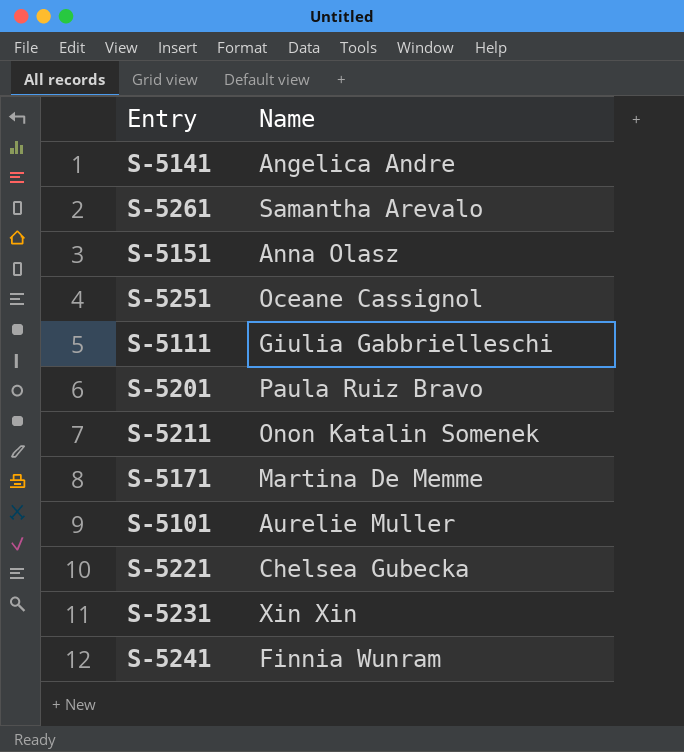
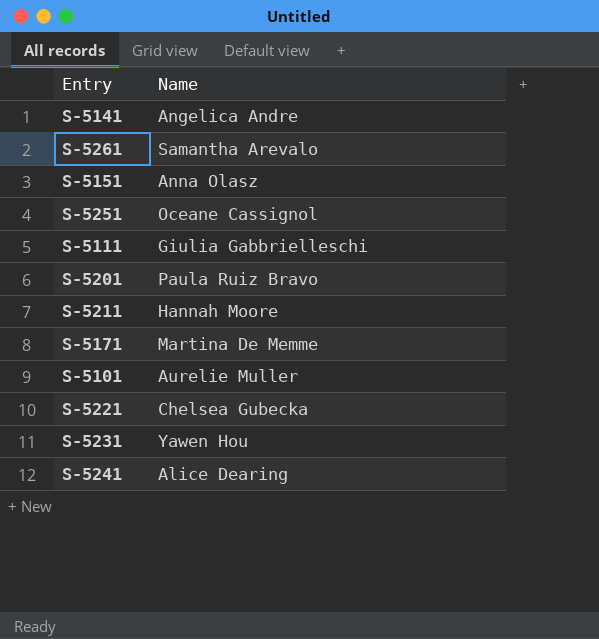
S-5211 | Name: Onon Katalin Somenek -> Hannah Moore
S-5231 | Name: Xin Xin -> Yawen Hou
S-5241 | Name: Finnia Wunram -> Alice Dearing

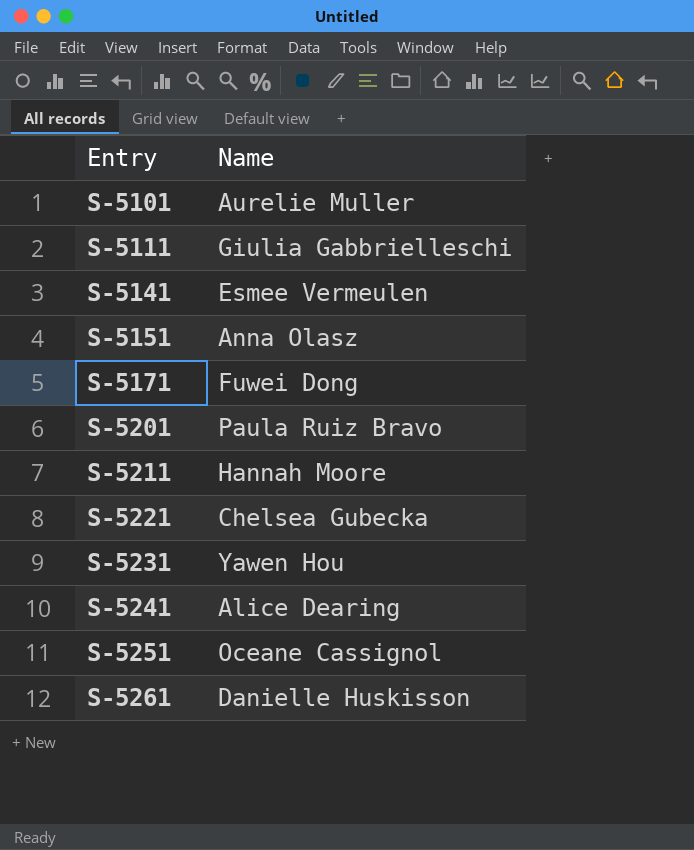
row order: none -> Entry ascending
S-5141 | Name: Angelica Andre -> Esmee Vermeulen
S-5171 | Name: Martina De Memme -> Fuwei Dong
S-5261 | Name: Samantha Arevalo -> Danielle Huskisson

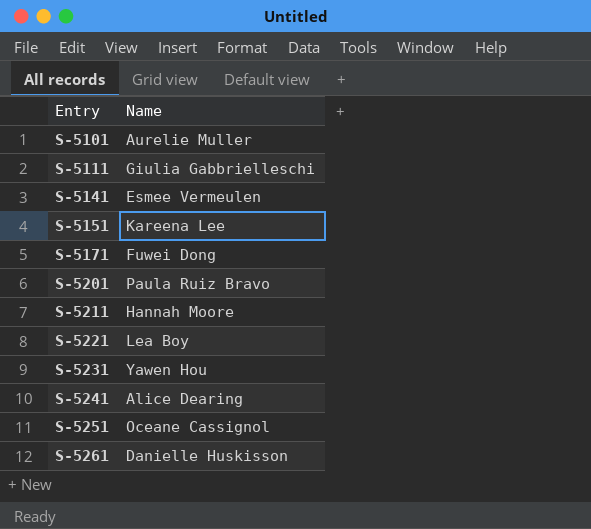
S-5151 | Name: Anna Olasz -> Kareena Lee
S-5221 | Name: Chelsea Gubecka -> Lea Boy

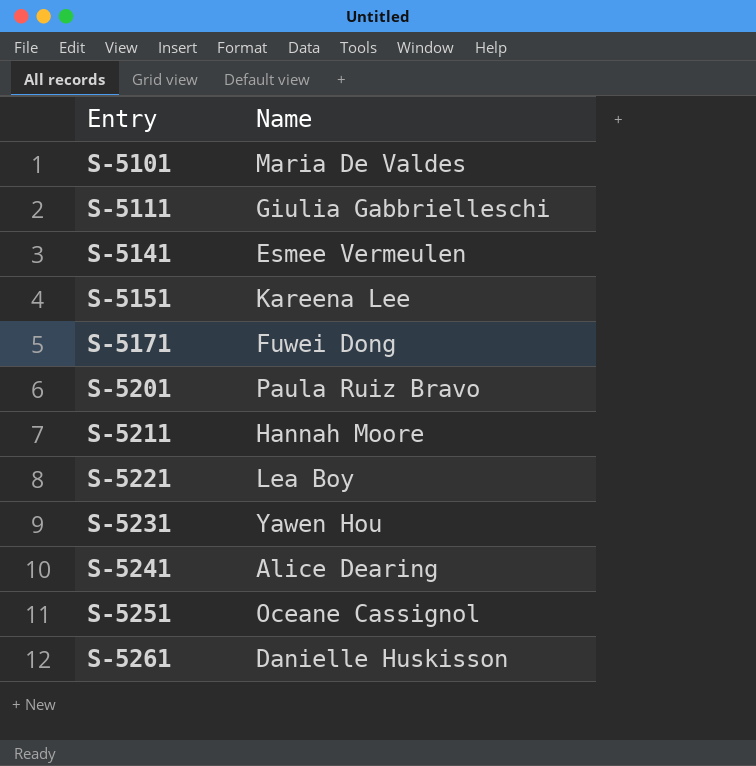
S-5101 | Name: Aurelie Muller -> Maria De Valdes

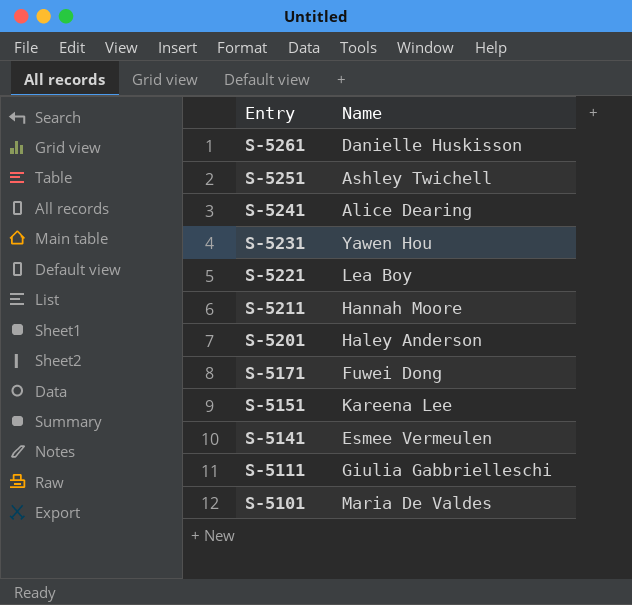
row order: Entry ascending -> Entry descending
S-5251 | Name: Oceane Cassignol -> Ashley Twichell
S-5201 | Name: Paula Ruiz Bravo -> Haley Anderson

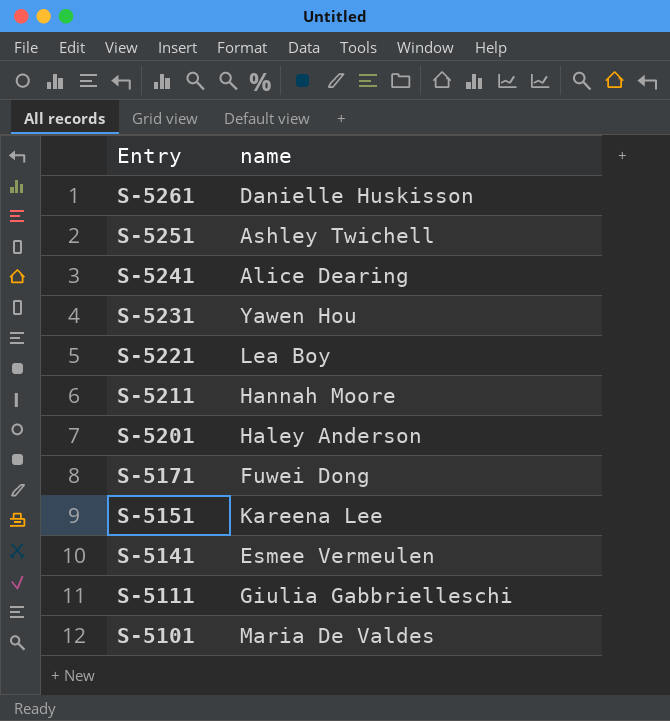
column name: Name -> name

